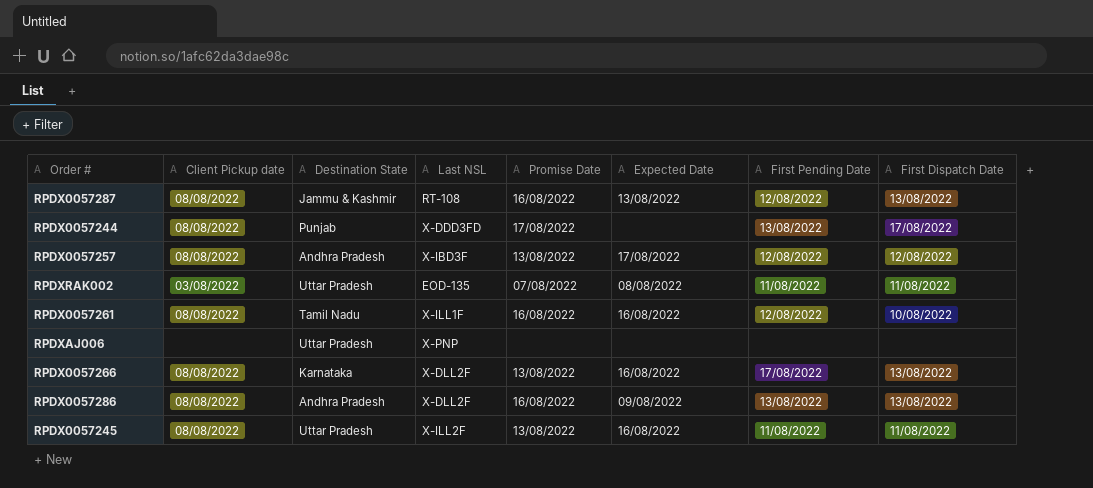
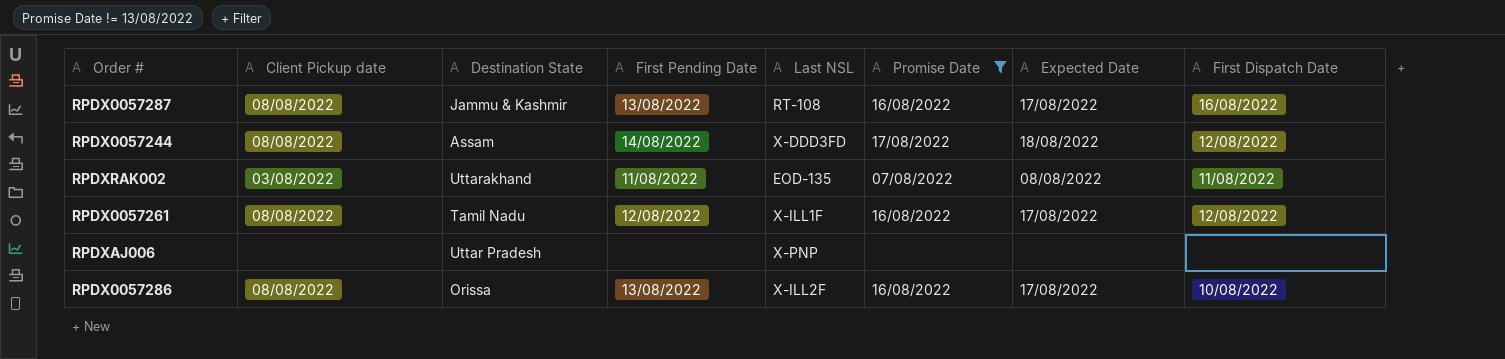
filter: none -> Promise Date != 13/08/2022
column First Pending Date | position: 7 -> 4
RPDX0057287 | First Pending Date: 12/08/2022 -> 13/08/2022
RPDX0057287 | Expected Date: 13/08/2022 -> 17/08/2022
RPDX0057287 | First Dispatch Date: 13/08/2022 -> 16/08/2022
RPDX0057244 | Destination State: Punjab -> Assam
RPDX0057244 | First Pending Date: 13/08/2022 -> 14/08/2022
RPDX0057244 | Expected Date: none -> 18/08/2022
RPDX0057244 | First Dispatch Date: 17/08/2022 -> 12/08/2022
RPDXRAK002 | Destination State: Uttar Pradesh -> Uttarakhand
RPDX0057261 | Expected Date: 16/08/2022 -> 17/08/2022
RPDX0057261 | First Dispatch Date: 10/08/2022 -> 12/08/2022
RPDX0057286 | Destination State: Andhra Pradesh -> Orissa
RPDX0057286 | Last NSL: X-DLL2F -> X-ILL2F
RPDX0057286 | Expected Date: 09/08/2022 -> 17/08/2022
RPDX0057286 | First Dispatch Date: 13/08/2022 -> 10/08/2022

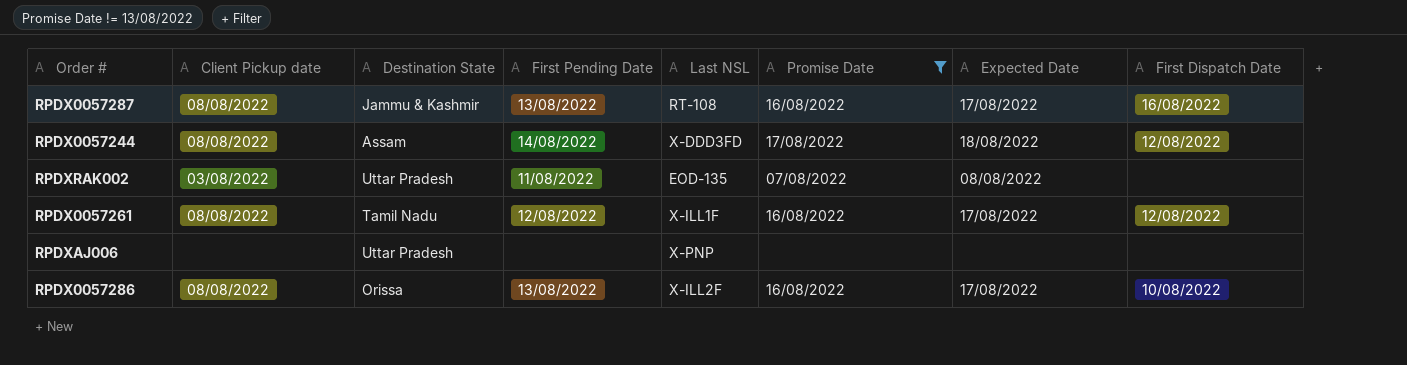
RPDXRAK002 | Destination State: Uttarakhand -> Uttar Pradesh
RPDXRAK002 | First Dispatch Date: 11/08/2022 -> none

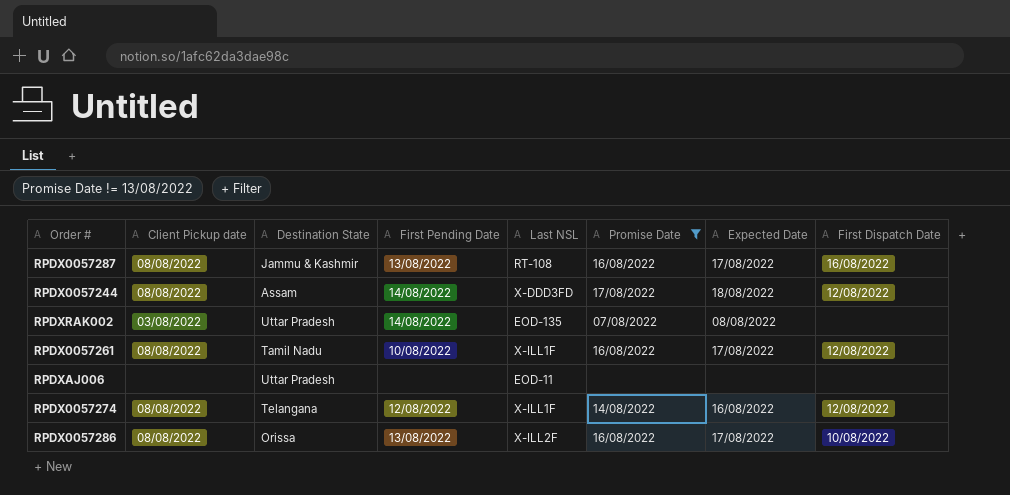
RPDXRAK002 | First Pending Date: 11/08/2022 -> 14/08/2022
RPDX0057261 | First Pending Date: 12/08/2022 -> 10/08/2022
RPDXAJ006 | Last NSL: X-PNP -> EOD-11
row RPDX0057274: none -> 08/08/2022 | Telangana | 12/08/2022 | X-ILL1F | 14/08/2022 | 16/08/2022 | 12/08/2022

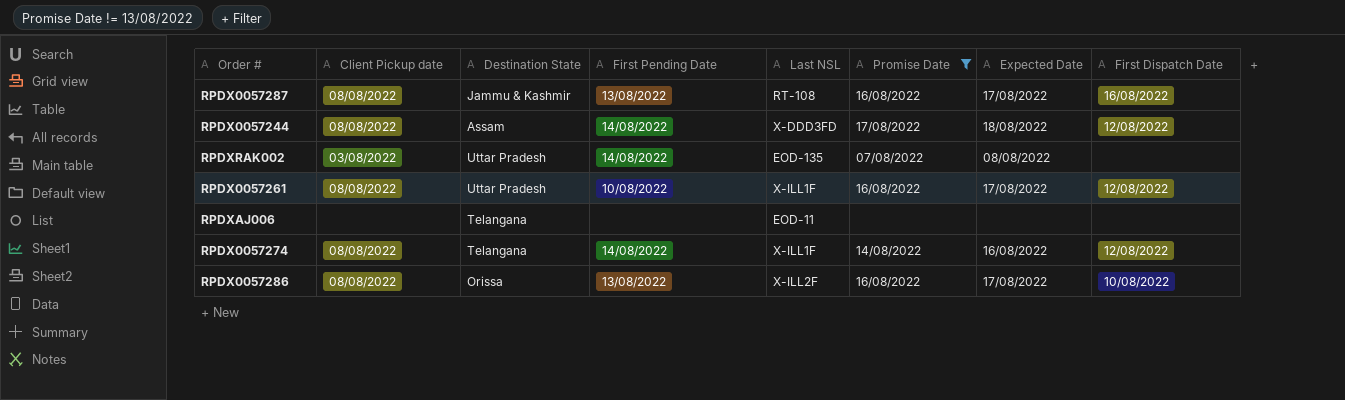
RPDX0057261 | Destination State: Tamil Nadu -> Uttar Pradesh
RPDXAJ006 | Destination State: Uttar Pradesh -> Telangana
RPDX0057274 | First Pending Date: 12/08/2022 -> 14/08/2022

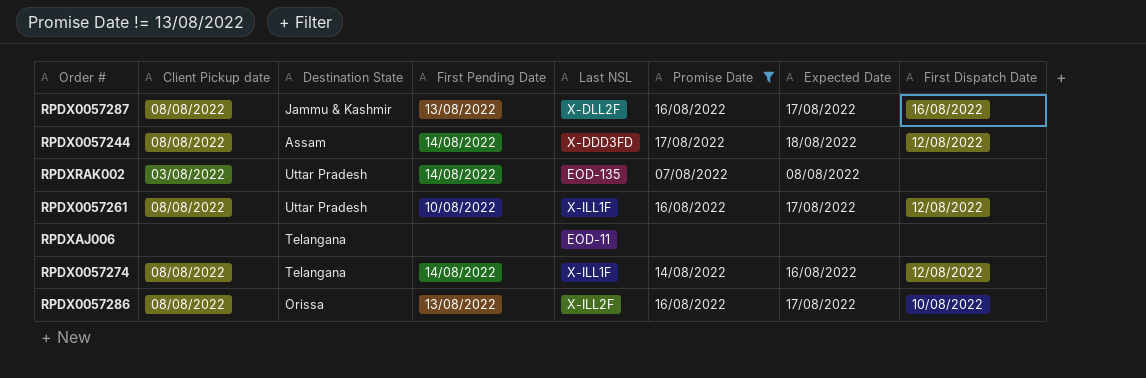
RPDX0057287 | Last NSL: RT-108 -> X-DLL2F

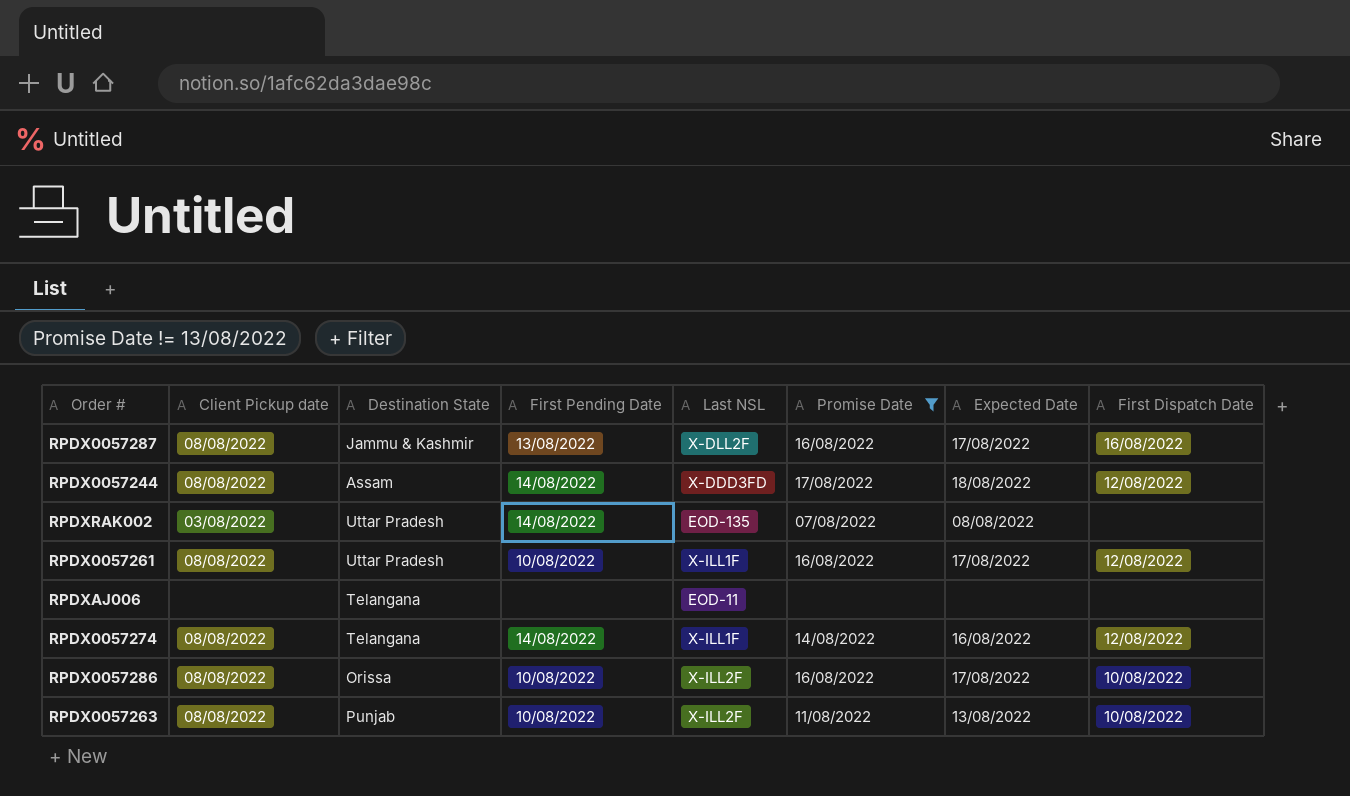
RPDX0057286 | First Pending Date: 13/08/2022 -> 10/08/2022
row RPDX0057263: none -> 08/08/2022 | Punjab | 10/08/2022 | X-ILL2F | 11/08/2022 | 13/08/2022 | 10/08/2022

